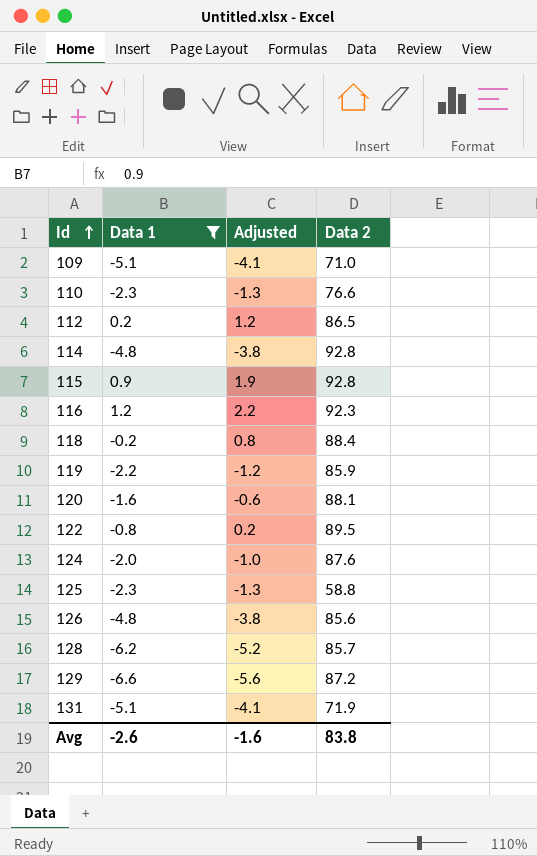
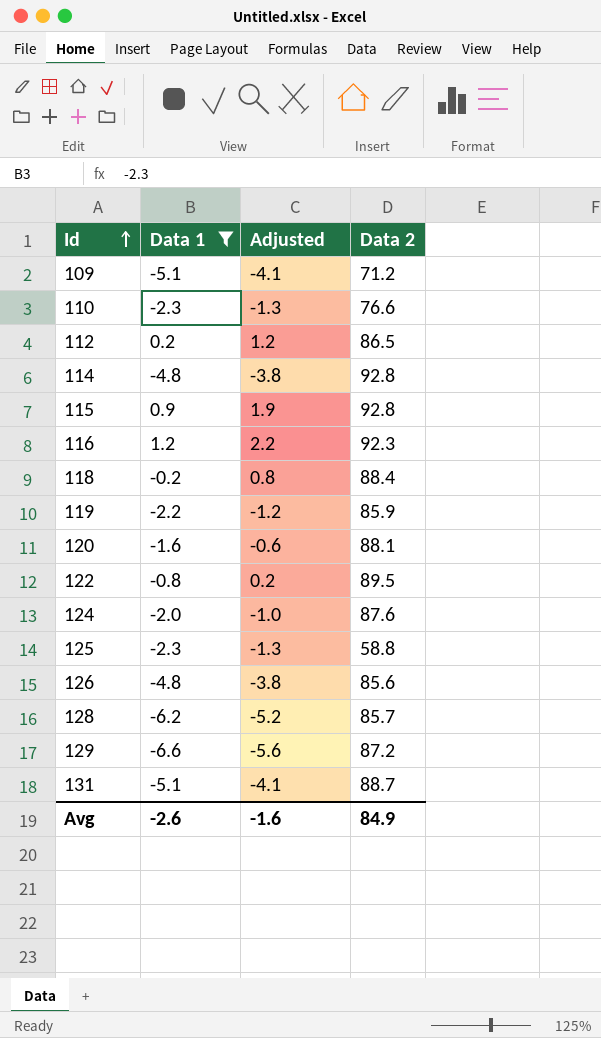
109 | Data 2: 71.0 -> 71.2
131 | Data 2: 71.9 -> 88.7
Avg | Data 2: 83.8 -> 84.9

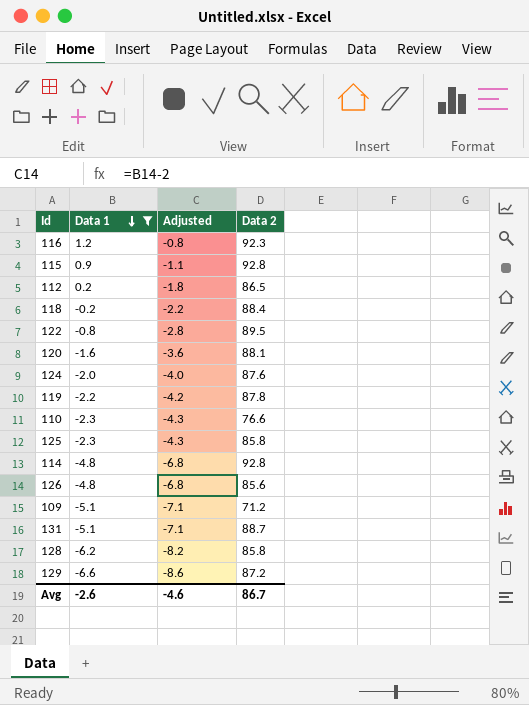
row order: Id ascending -> Data 1 descending
column Adjusted | formula: [Data 1] + 1 -> [Data 1] - 2
119 | Data 2: 85.9 -> 87.8
125 | Data 2: 58.8 -> 85.8
128 | Data 2: 85.7 -> 85.8
Avg | Adjusted: -1.6 -> -4.6
Avg | Data 2: 84.9 -> 86.7

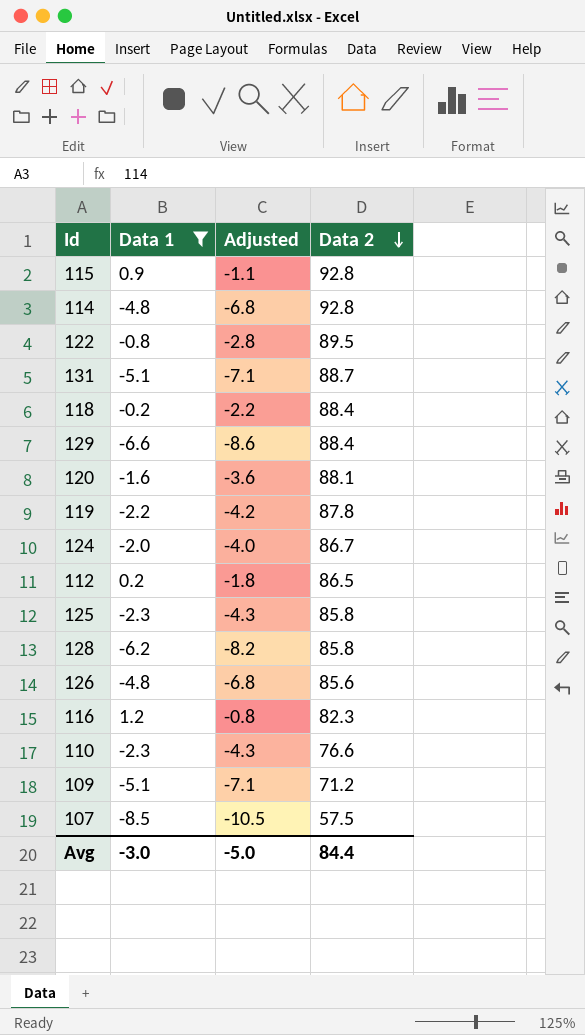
row order: Data 1 descending -> Data 2 descending
129 | Data 2: 87.2 -> 88.4
124 | Data 2: 87.6 -> 86.7
116 | Data 2: 92.3 -> 82.3
row 107: none -> -8.5 | -10.5 | 57.5
Avg | Data 1: -2.6 -> -3.0
Avg | Adjusted: -4.6 -> -5.0
Avg | Data 2: 86.7 -> 84.4

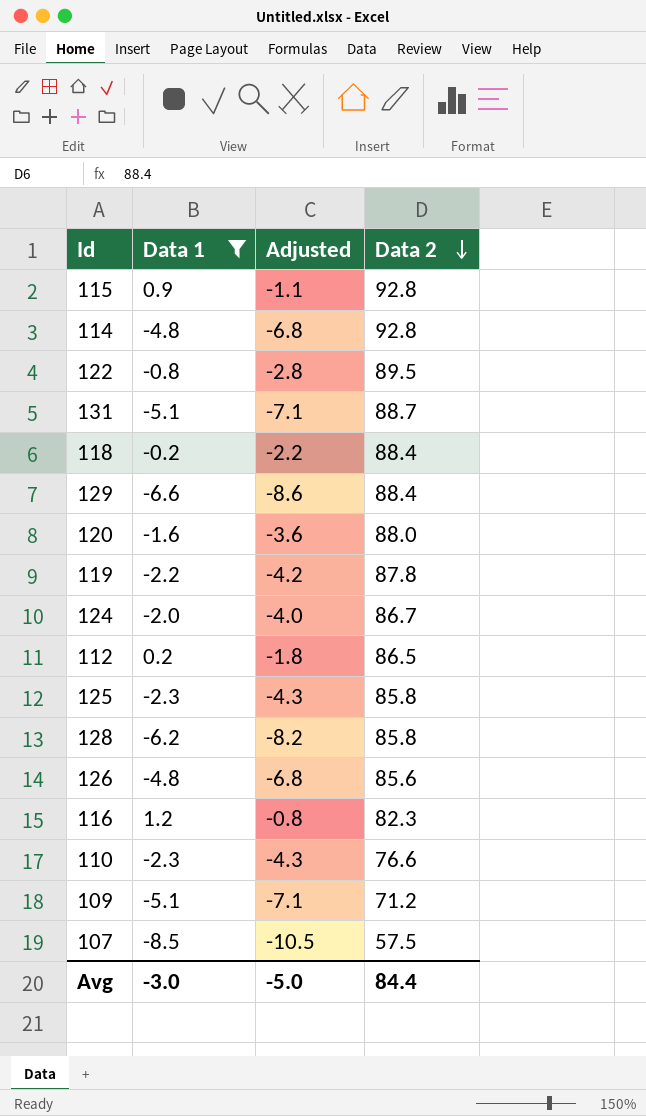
120 | Data 2: 88.1 -> 88.0

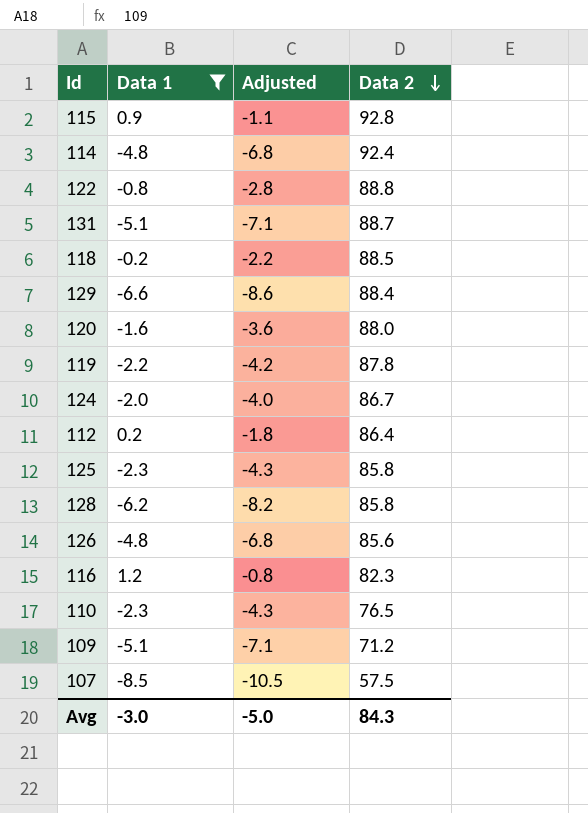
114 | Data 2: 92.8 -> 92.4
122 | Data 2: 89.5 -> 88.8
118 | Data 2: 88.4 -> 88.5
112 | Data 2: 86.5 -> 86.4
110 | Data 2: 76.6 -> 76.5
Avg | Data 2: 84.4 -> 84.3

